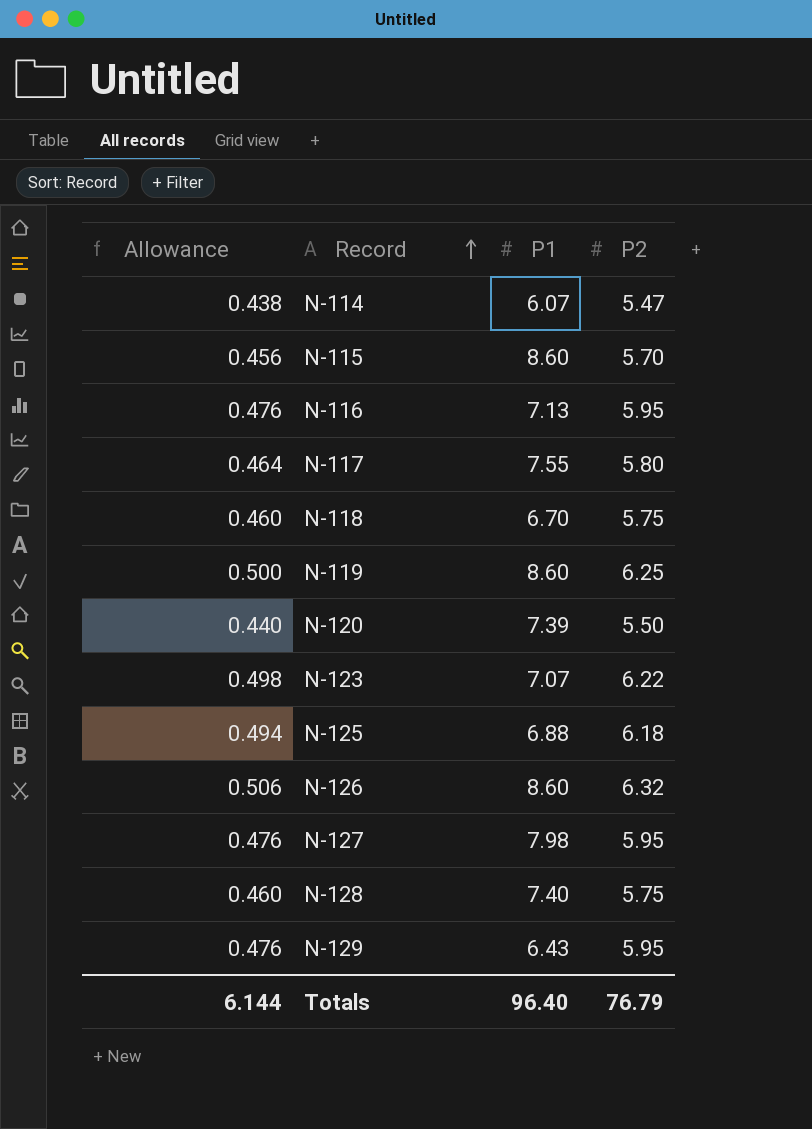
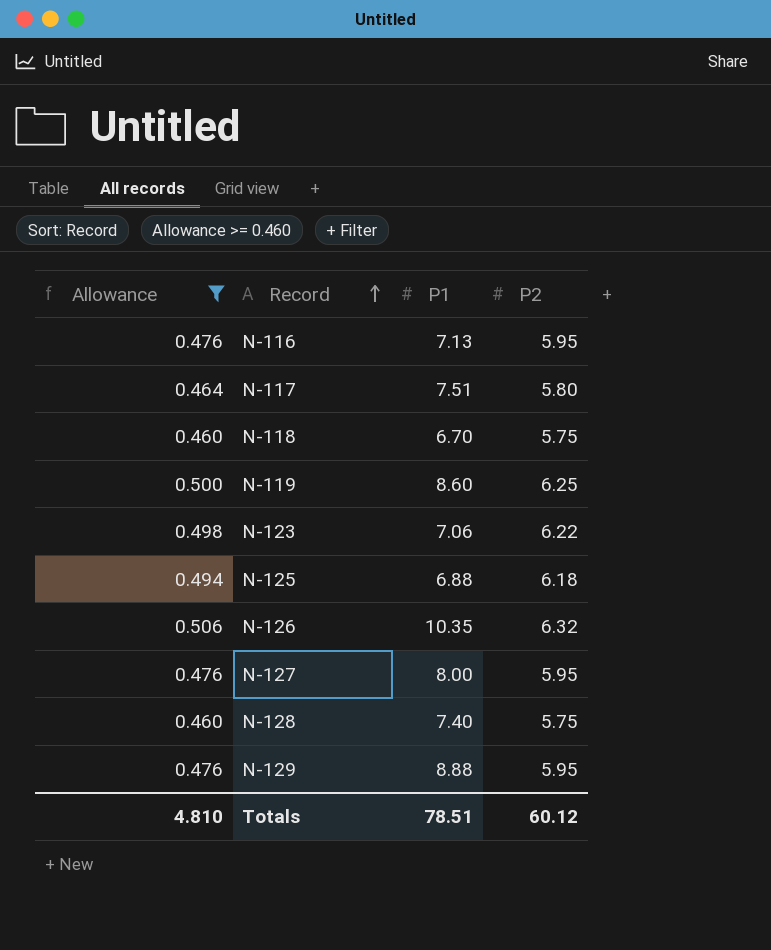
filter: none -> Allowance >= 0.460
N-117 | P1: 7.55 -> 7.51
N-123 | P1: 7.07 -> 7.06
N-126 | P1: 8.60 -> 10.35
N-127 | P1: 7.98 -> 8.00
N-129 | P1: 6.43 -> 8.88
Totals | Allowance: 6.144 -> 4.810
Totals | P1: 96.40 -> 78.51
Totals | P2: 76.79 -> 60.12

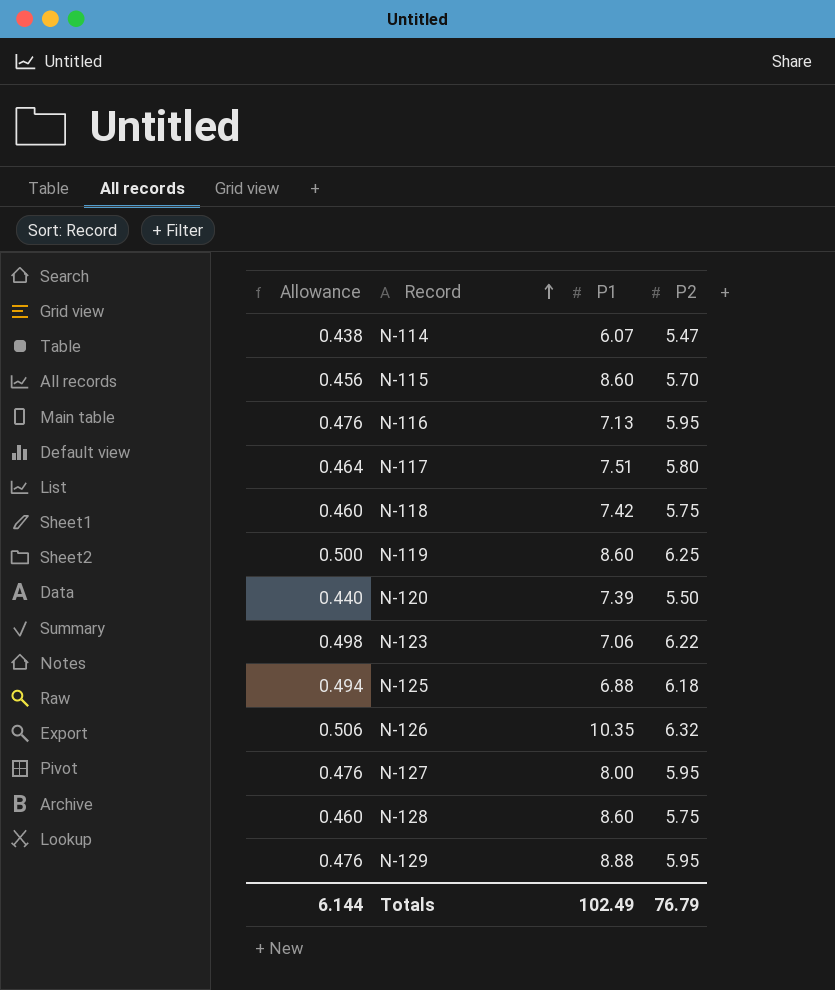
filter: Allowance >= 0.460 -> none
N-118 | P1: 6.70 -> 7.42
N-128 | P1: 7.40 -> 8.60
Totals | Allowance: 4.810 -> 6.144
Totals | P1: 78.51 -> 102.49
Totals | P2: 60.12 -> 76.79

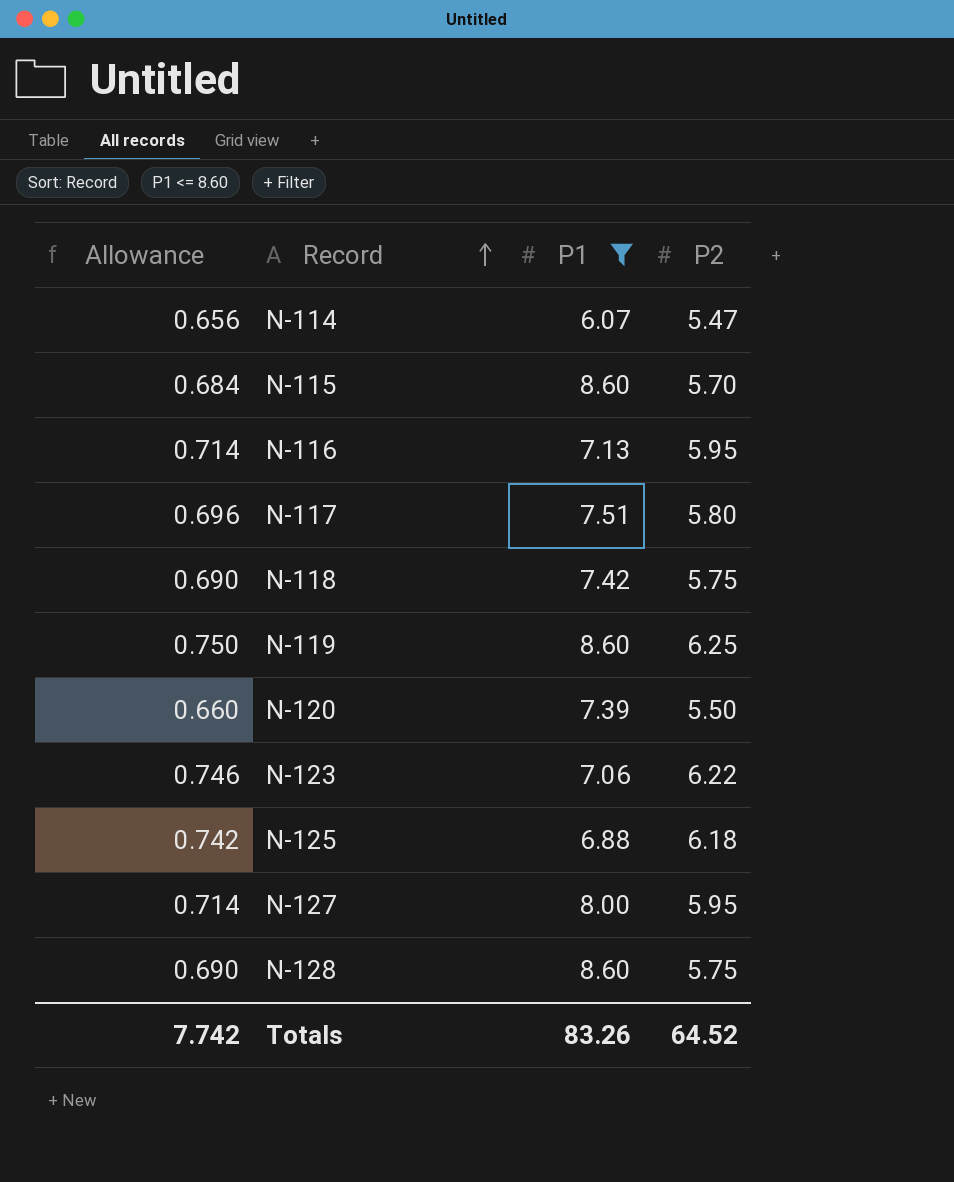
filter: none -> P1 <= 8.60
column Allowance | formula: [P2] * 0.08 -> [P2] * 0.12
Totals | Allowance: 6.144 -> 7.742
Totals | P1: 102.49 -> 83.26
Totals | P2: 76.79 -> 64.52

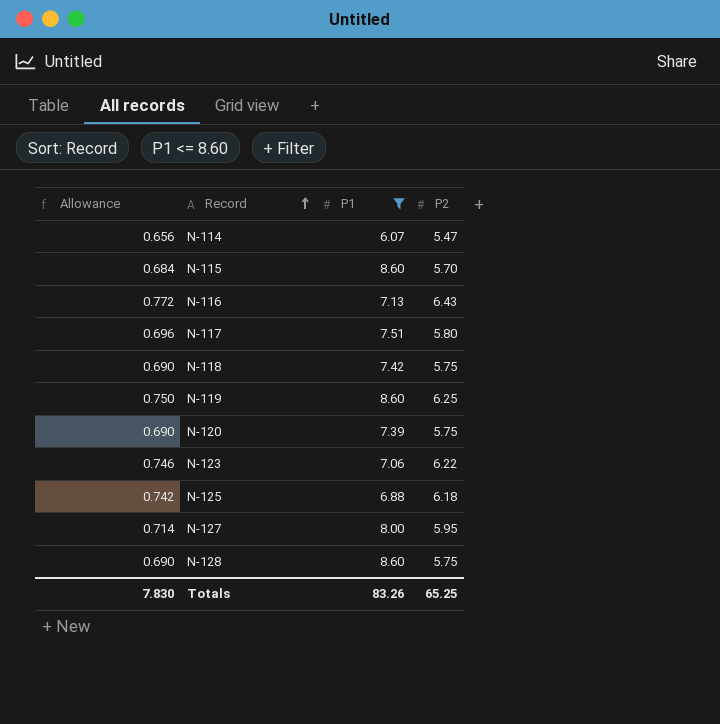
N-116 | Allowance: 0.714 -> 0.772
N-116 | P2: 5.95 -> 6.43
N-120 | Allowance: 0.660 -> 0.690
N-120 | P2: 5.50 -> 5.75
Totals | Allowance: 7.742 -> 7.830
Totals | P2: 64.52 -> 65.25

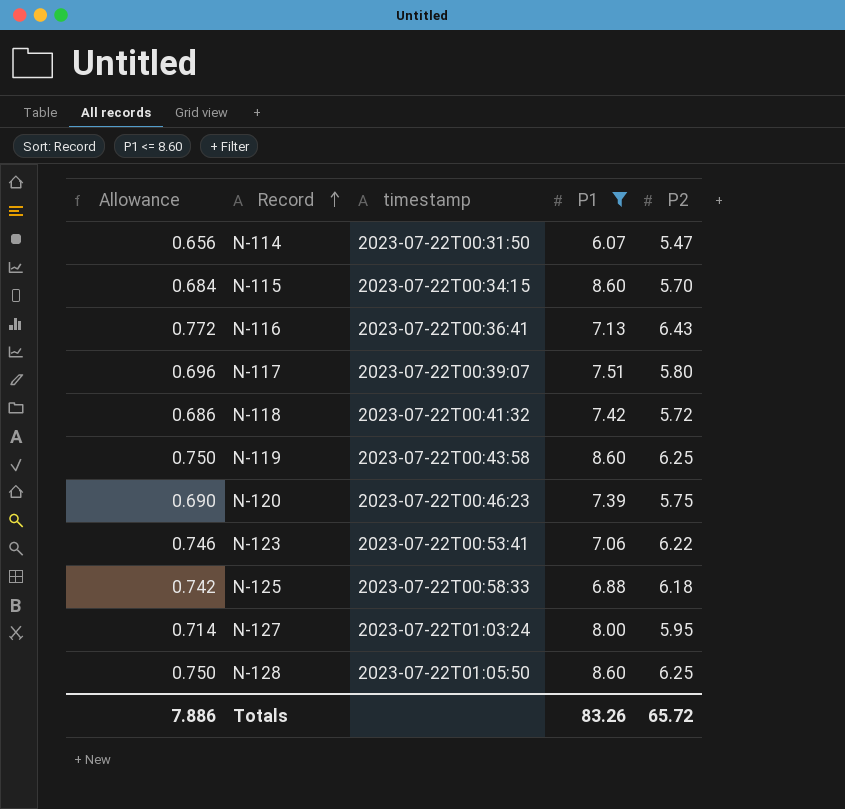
column timestamp | position: none -> 3
N-118 | Allowance: 0.690 -> 0.686
N-118 | P2: 5.75 -> 5.72
N-128 | Allowance: 0.690 -> 0.750
N-128 | P2: 5.75 -> 6.25
Totals | Allowance: 7.830 -> 7.886
Totals | P2: 65.25 -> 65.72

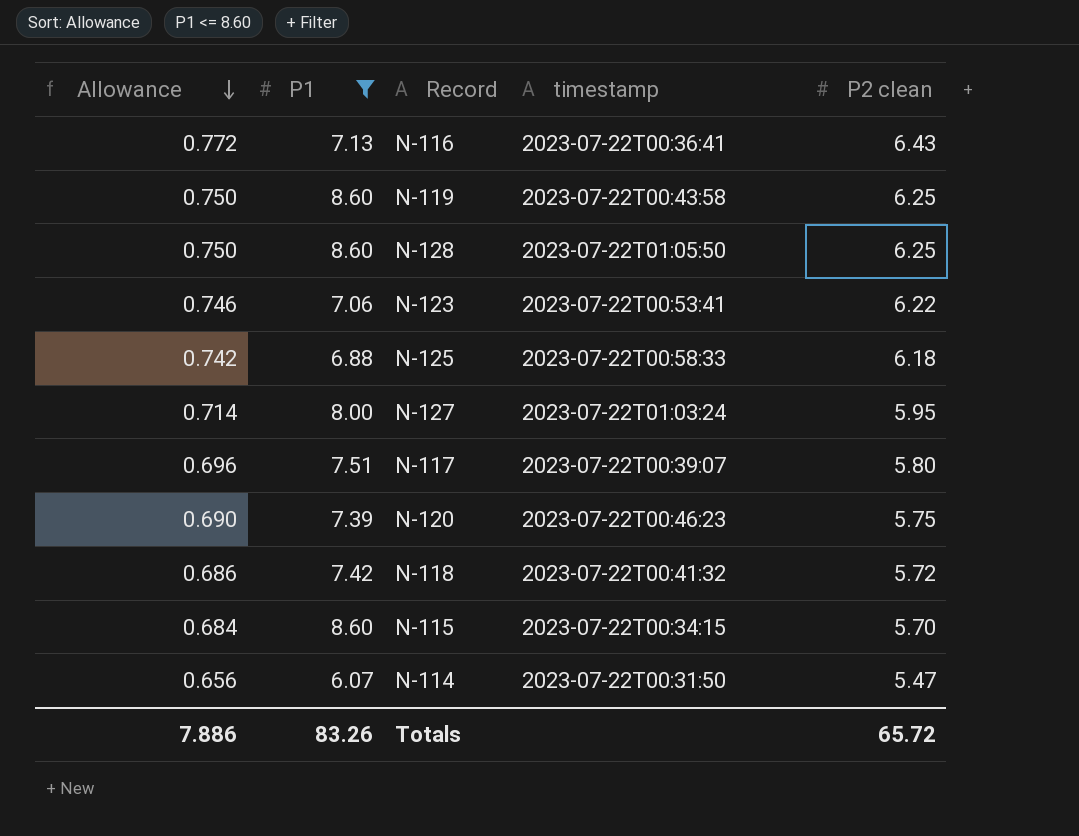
row order: Record ascending -> Allowance descending
column P1 | position: 4 -> 2
column name: P2 -> P2 clean

